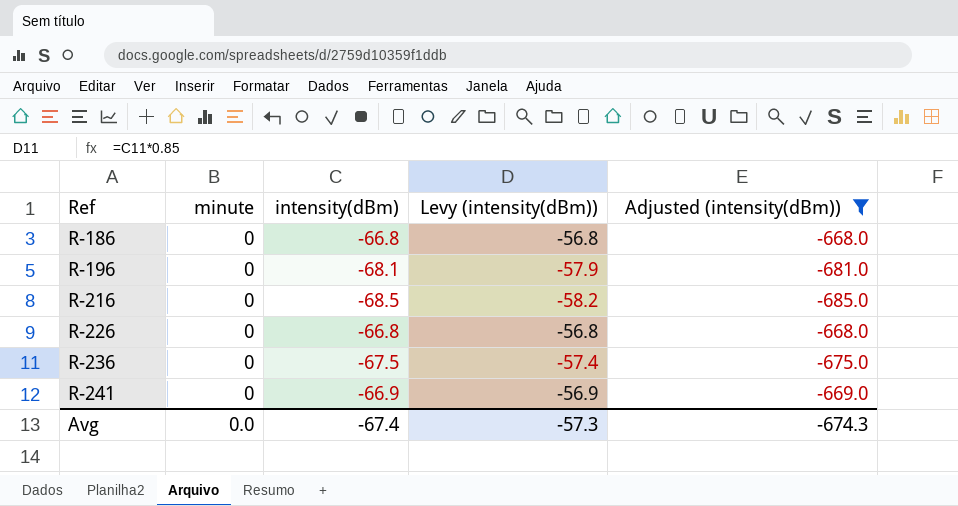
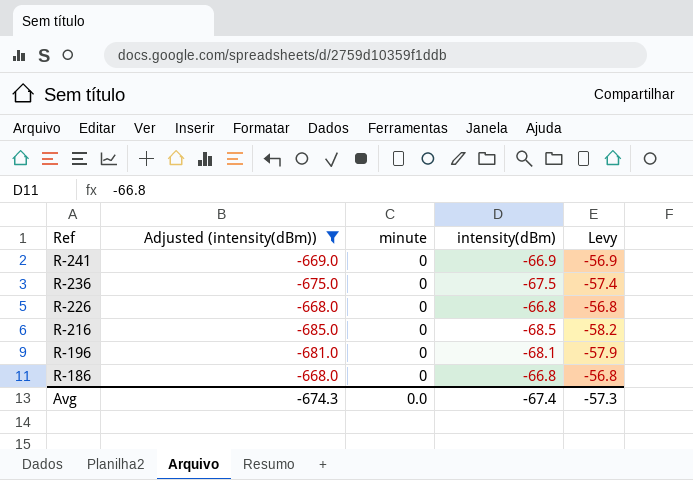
row order: Ref ascending -> Ref descending
column Adjusted (intensity(dBm)) | position: 5 -> 2
column name: Levy (intensity(dBm)) -> Levy

